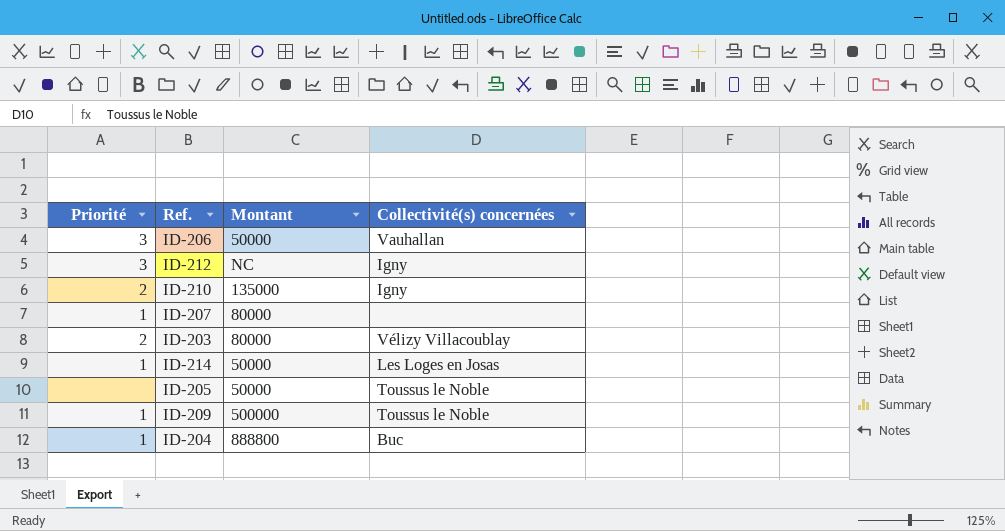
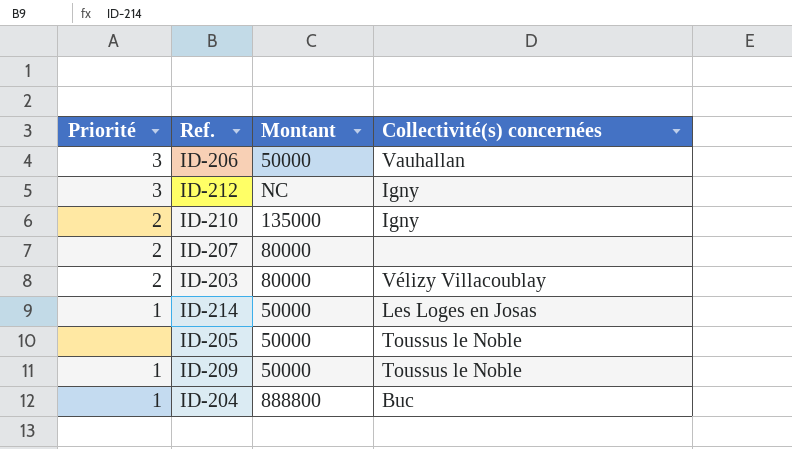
ID-207 | Priorité: 1 -> 2
ID-209 | Montant: 500000 -> 50000

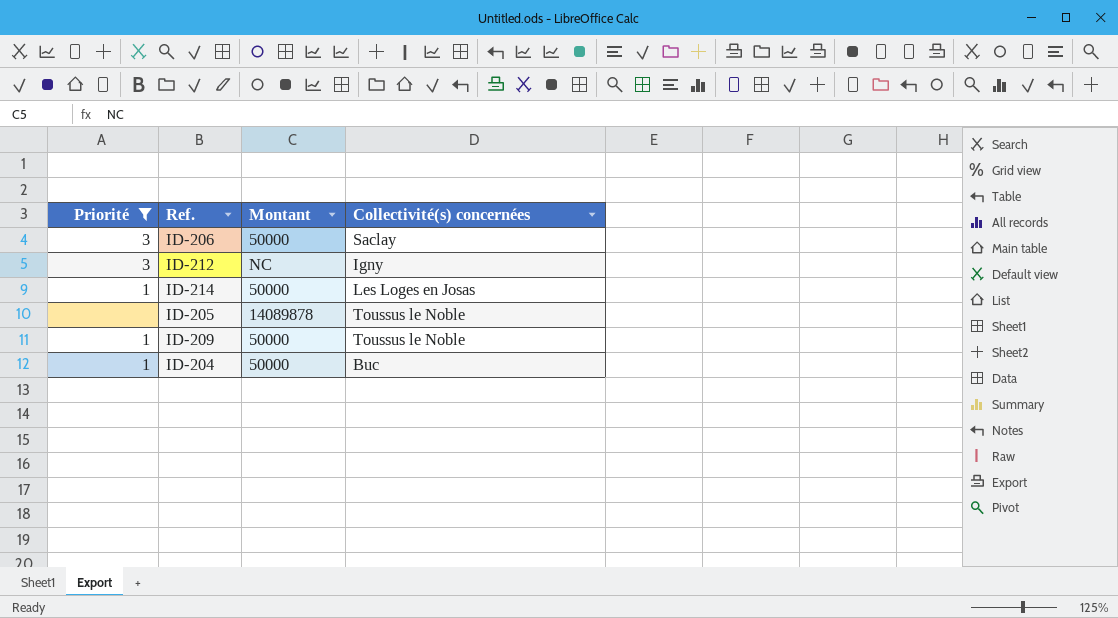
filter: none -> Priorité != 2
ID-206 | Collectivité(s) concernées: Vauhallan -> Saclay
ID-205 | Montant: 50000 -> 14089878
ID-204 | Montant: 888800 -> 50000

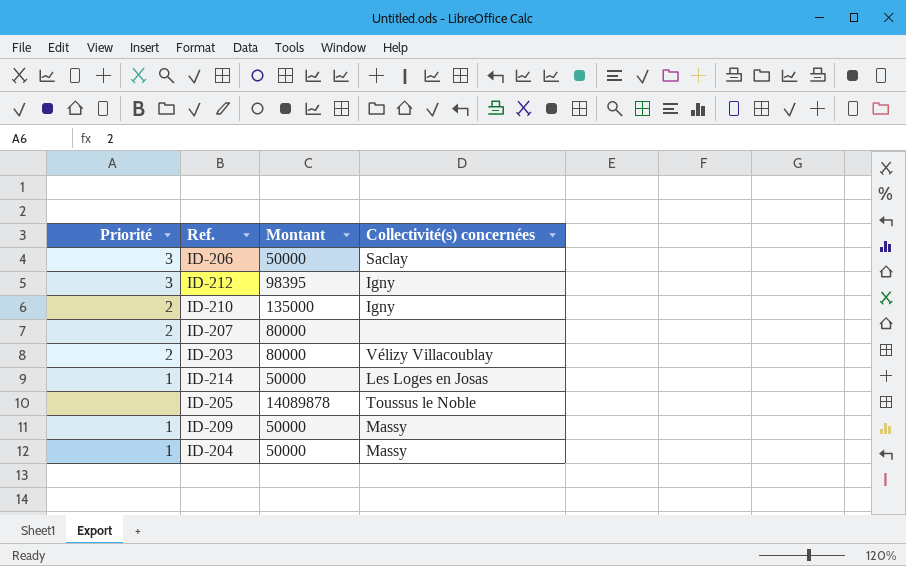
filter: Priorité != 2 -> none
ID-212 | Montant: NC -> 98395
ID-209 | Collectivité(s) concernées: Toussus le Noble -> Massy
ID-204 | Collectivité(s) concernées: Buc -> Massy

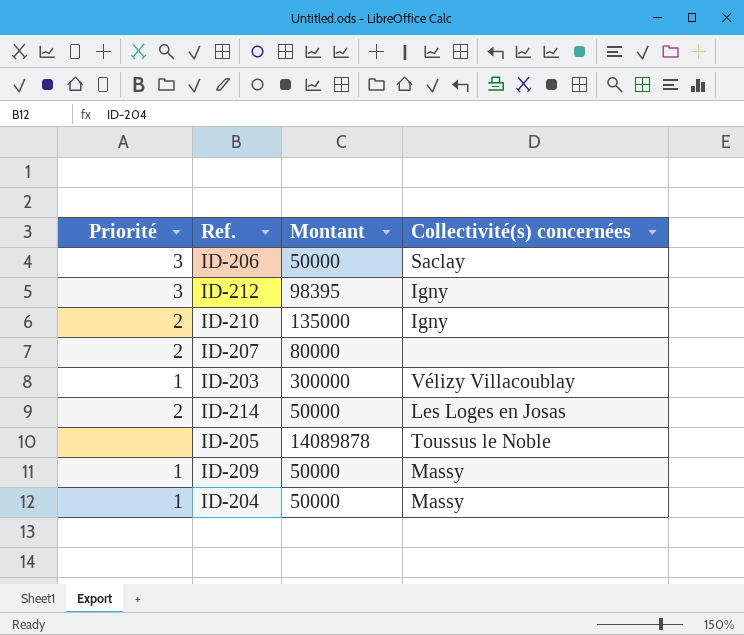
ID-203 | Priorité: 2 -> 1
ID-203 | Montant: 80000 -> 300000
ID-214 | Priorité: 1 -> 2

